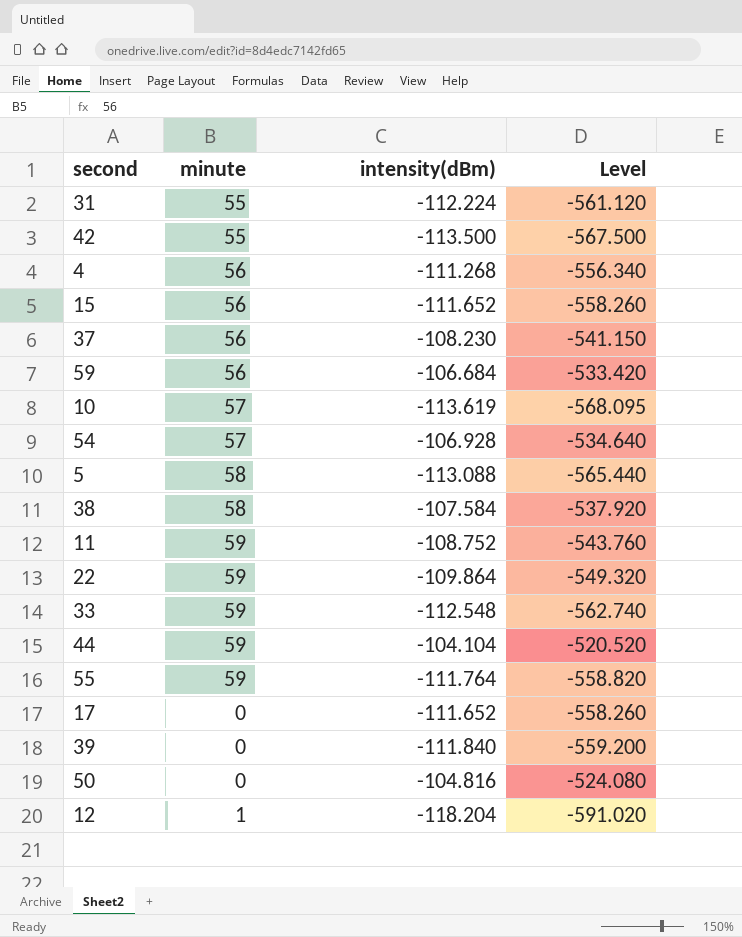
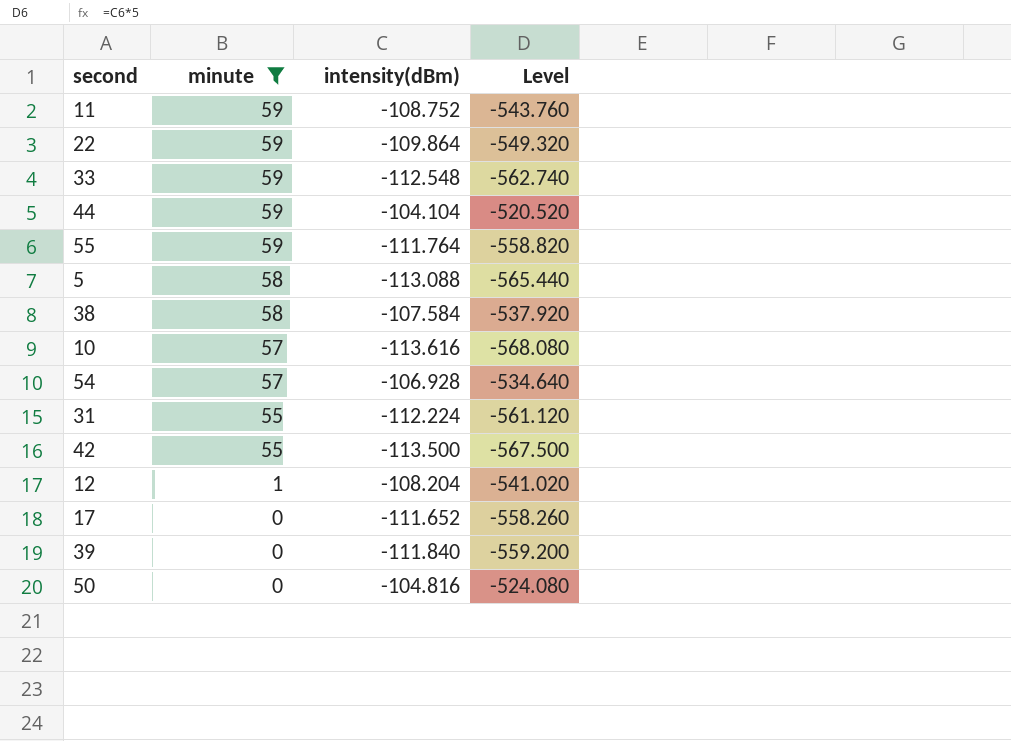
filter: none -> minute != 56
row order: none -> minute descending
10 | intensity(dBm): -113.619 -> -113.616
10 | Level: -568.095 -> -568.080
12 | intensity(dBm): -118.204 -> -108.204
12 | Level: -591.020 -> -541.020

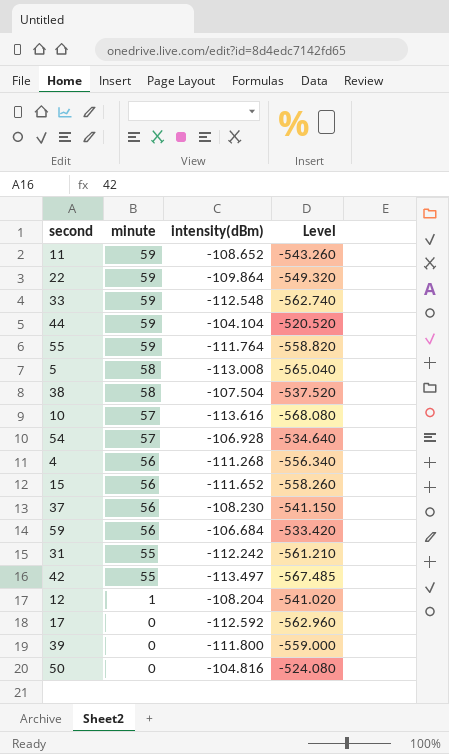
filter: minute != 56 -> none
11 | intensity(dBm): -108.752 -> -108.652
11 | Level: -543.760 -> -543.260
5 | intensity(dBm): -113.088 -> -113.008
5 | Level: -565.440 -> -565.040
38 | intensity(dBm): -107.584 -> -107.504
38 | Level: -537.920 -> -537.520
31 | intensity(dBm): -112.224 -> -112.242
31 | Level: -561.120 -> -561.210
42 | intensity(dBm): -113.500 -> -113.497
42 | Level: -567.500 -> -567.485
17 | intensity(dBm): -111.652 -> -112.592
17 | Level: -558.260 -> -562.960
39 | intensity(dBm): -111.840 -> -111.800
39 | Level: -559.200 -> -559.000

